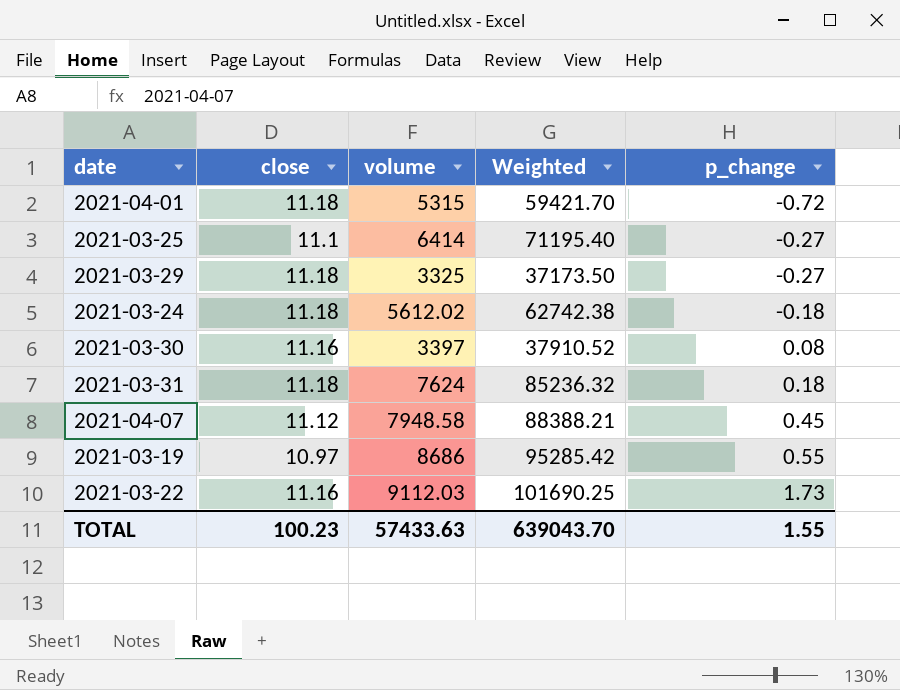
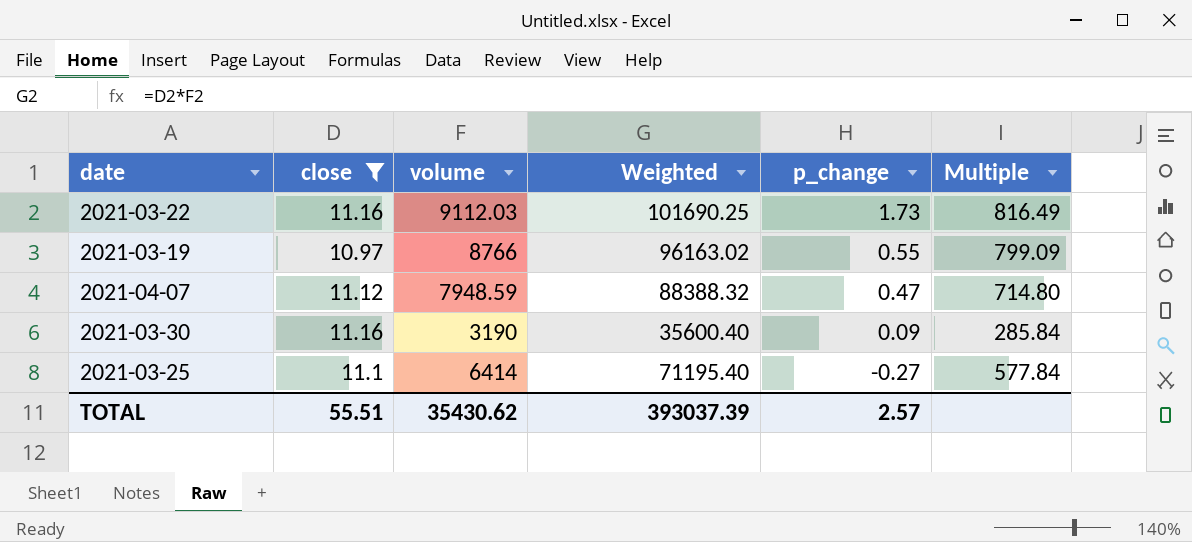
filter: none -> close != 11.18
row order: p_change ascending -> p_change descending
column Multiple | formula: none -> [volume] / [close]
2021-03-19 | volume: 8686 -> 8766
2021-03-19 | Weighted: 95285.42 -> 96163.02
2021-04-07 | volume: 7948.58 -> 7948.59
2021-04-07 | Weighted: 88388.21 -> 88388.32
2021-04-07 | p_change: 0.45 -> 0.47
2021-03-30 | volume: 3397 -> 3190
2021-03-30 | Weighted: 37910.52 -> 35600.40
2021-03-30 | p_change: 0.08 -> 0.09
TOTAL | close: 100.23 -> 55.51
TOTAL | volume: 57433.63 -> 35430.62
TOTAL | Weighted: 639043.70 -> 393037.39
TOTAL | p_change: 1.55 -> 2.57

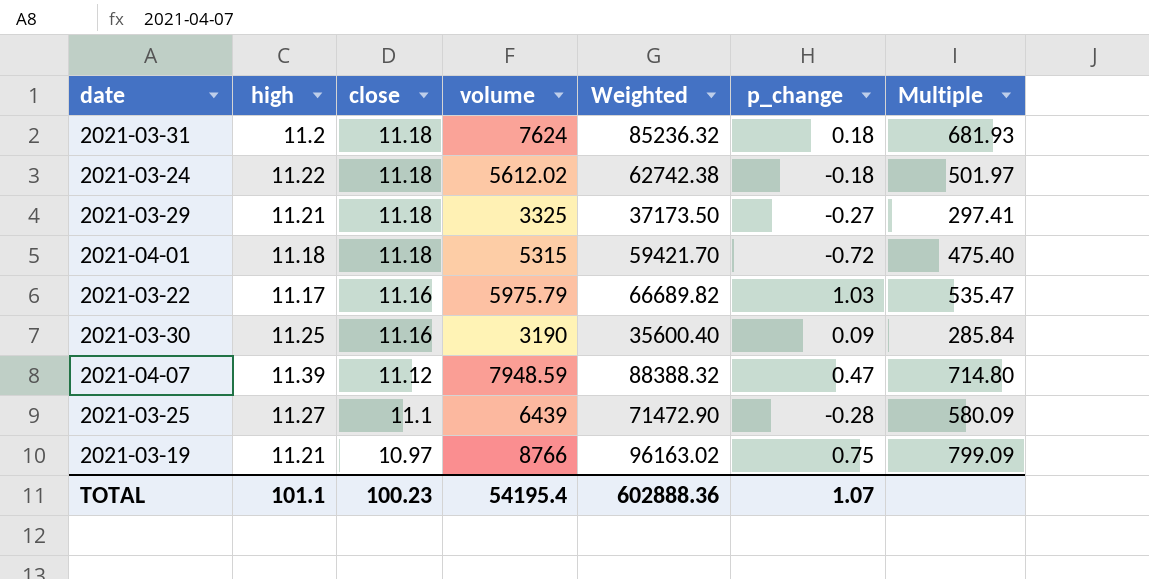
filter: close != 11.18 -> none
row order: p_change descending -> close descending
column high | position: none -> 2
2021-03-22 | volume: 9112.03 -> 5975.79
2021-03-22 | Weighted: 101690.25 -> 66689.82
2021-03-22 | p_change: 1.73 -> 1.03
2021-03-22 | Multiple: 816.49 -> 535.47
2021-03-25 | volume: 6414 -> 6439
2021-03-25 | Weighted: 71195.40 -> 71472.90
2021-03-25 | p_change: -0.27 -> -0.28
2021-03-25 | Multiple: 577.84 -> 580.09
2021-03-19 | p_change: 0.55 -> 0.75
TOTAL | close: 55.51 -> 100.23
TOTAL | volume: 35430.62 -> 54195.4
TOTAL | Weighted: 393037.39 -> 602888.36
TOTAL | p_change: 2.57 -> 1.07

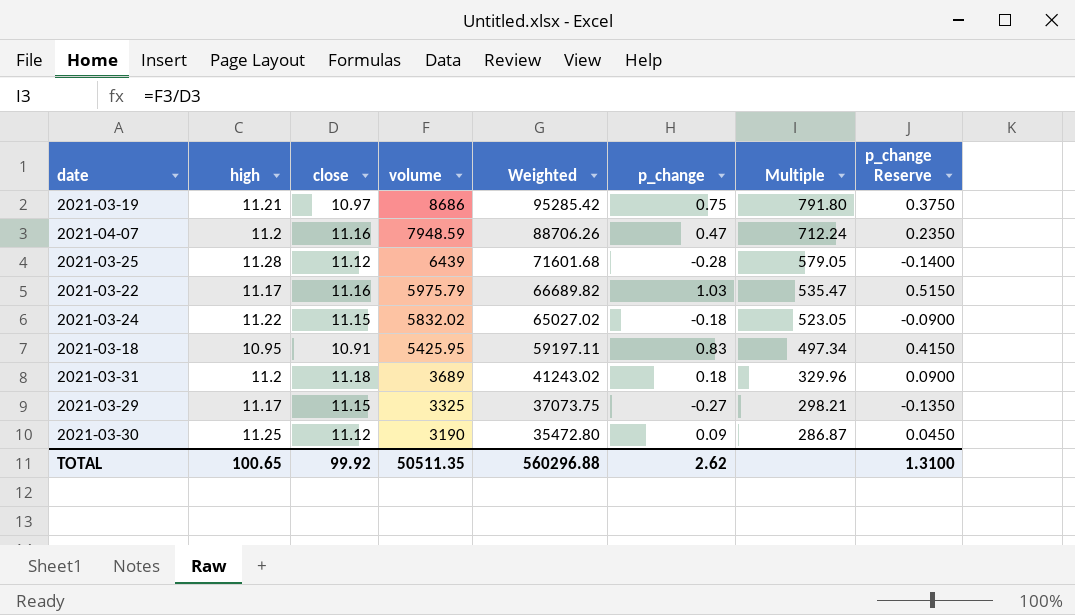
row order: close descending -> volume descending
column p_change Reserve | formula: none -> [p_change] * 0.5
row 2021-04-01: 11.18 | 11.18 | 5315 | 59421.70 | -0.72 | 475.40 -> none
2021-03-19 | volume: 8766 -> 8686
2021-03-19 | Weighted: 96163.02 -> 95285.42
2021-03-19 | Multiple: 799.09 -> 791.80
2021-04-07 | high: 11.39 -> 11.2
2021-04-07 | close: 11.12 -> 11.16
2021-04-07 | Weighted: 88388.32 -> 88706.26
2021-04-07 | Multiple: 714.80 -> 712.24
2021-03-25 | high: 11.27 -> 11.28
2021-03-25 | close: 11.1 -> 11.12
2021-03-25 | Weighted: 71472.90 -> 71601.68
2021-03-25 | Multiple: 580.09 -> 579.05
2021-03-24 | close: 11.18 -> 11.15
2021-03-24 | volume: 5612.02 -> 5832.02
2021-03-24 | Weighted: 62742.38 -> 65027.02
2021-03-24 | Multiple: 501.97 -> 523.05
row 2021-03-18: none -> 10.95 | 10.91 | 5425.95 | 59197.11 | 0.83 | 497.34 | 0.4150
2021-03-31 | volume: 7624 -> 3689
2021-03-31 | Weighted: 85236.32 -> 41243.02
2021-03-31 | Multiple: 681.93 -> 329.96
2021-03-29 | high: 11.21 -> 11.17
2021-03-29 | close: 11.18 -> 11.15
2021-03-29 | Weighted: 37173.50 -> 37073.75
2021-03-29 | Multiple: 297.41 -> 298.21
2021-03-30 | close: 11.16 -> 11.12
2021-03-30 | Weighted: 35600.40 -> 35472.80
2021-03-30 | Multiple: 285.84 -> 286.87
TOTAL | high: 101.1 -> 100.65
TOTAL | close: 100.23 -> 99.92
TOTAL | volume: 54195.4 -> 50511.35
TOTAL | Weighted: 602888.36 -> 560296.88
TOTAL | p_change: 1.07 -> 2.62

